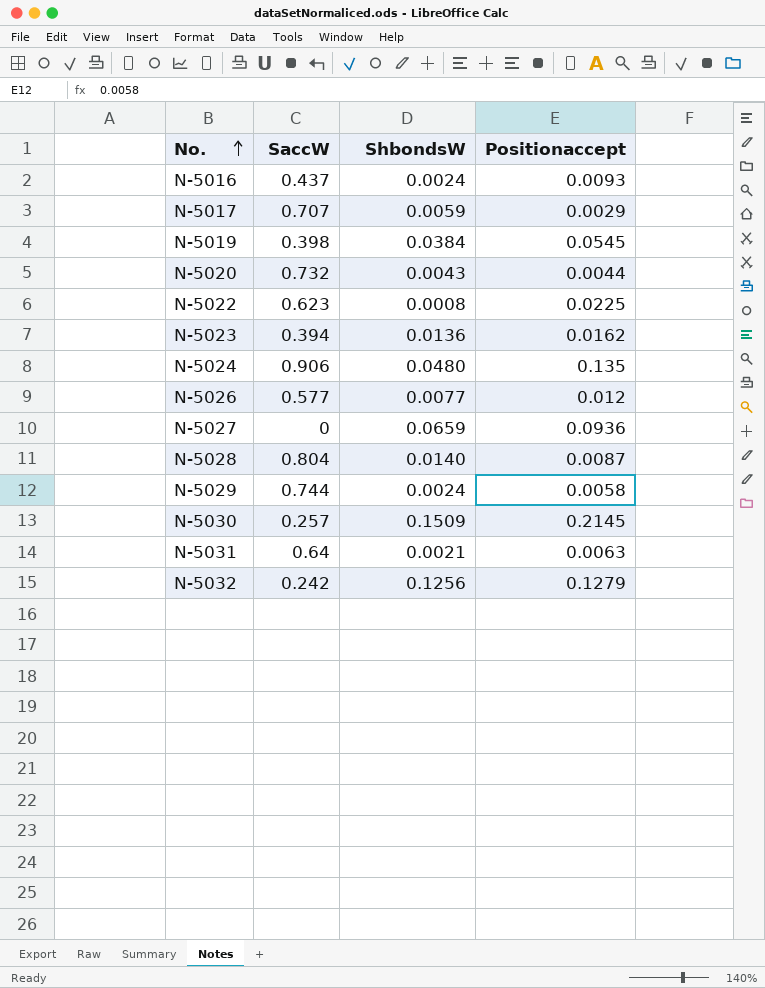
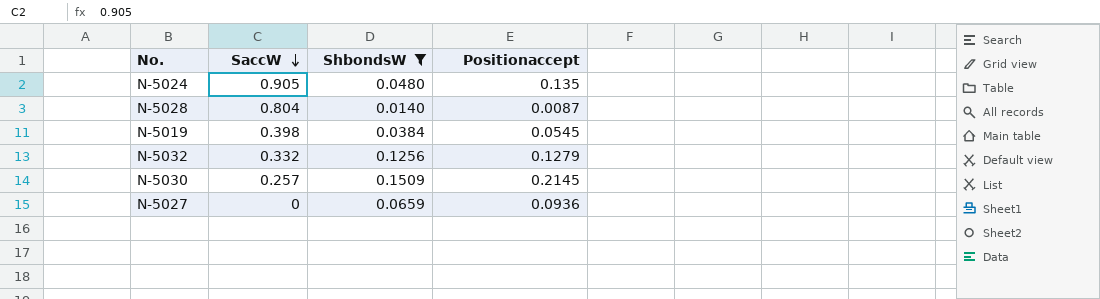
filter: none -> ShbondsW >= 0.0140
row order: No. ascending -> SaccW descending
N-5024 | SaccW: 0.906 -> 0.905
N-5032 | SaccW: 0.242 -> 0.332

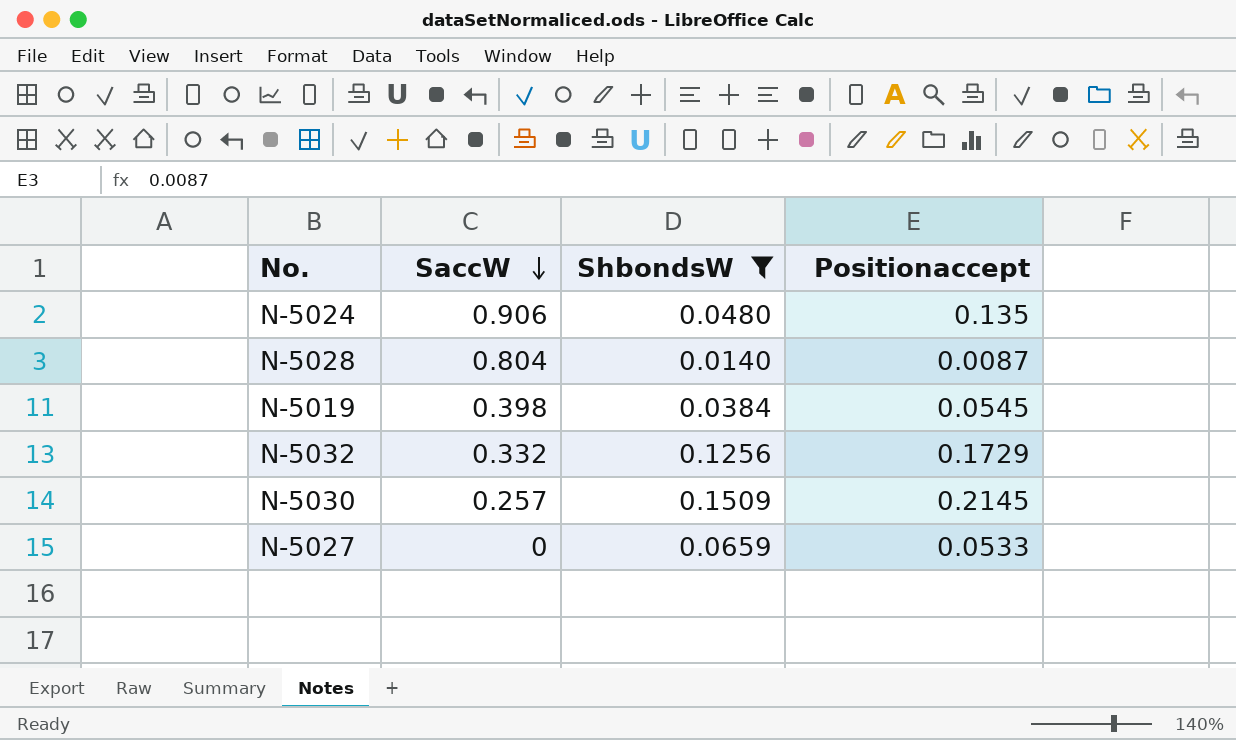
N-5024 | SaccW: 0.905 -> 0.906
N-5032 | Positionaccept: 0.1279 -> 0.1729
N-5027 | Positionaccept: 0.0936 -> 0.0533

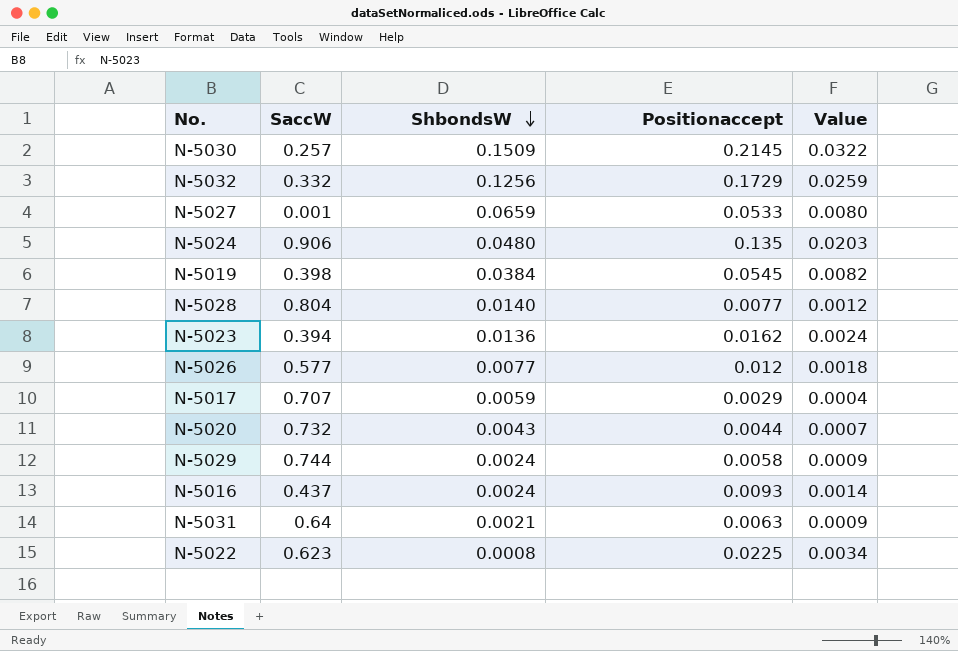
filter: ShbondsW >= 0.0140 -> none
row order: SaccW descending -> ShbondsW descending
column Value | formula: none -> [Positionaccept] * 0.15
N-5027 | SaccW: 0 -> 0.001
N-5028 | Positionaccept: 0.0087 -> 0.0077

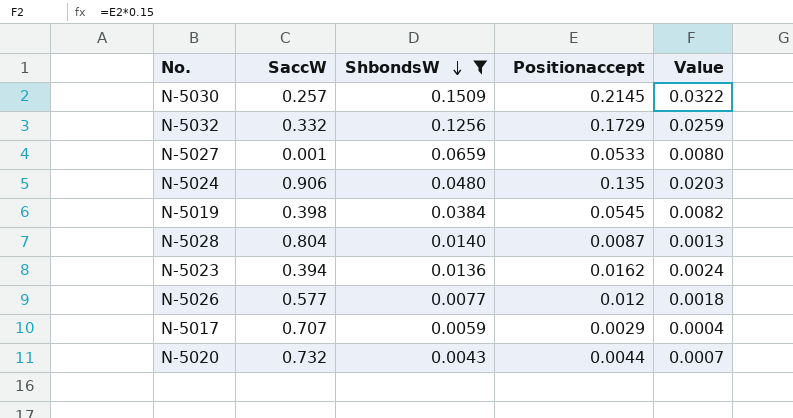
filter: none -> ShbondsW >= 0.0043
N-5028 | Positionaccept: 0.0077 -> 0.0087
N-5028 | Value: 0.0012 -> 0.0013

